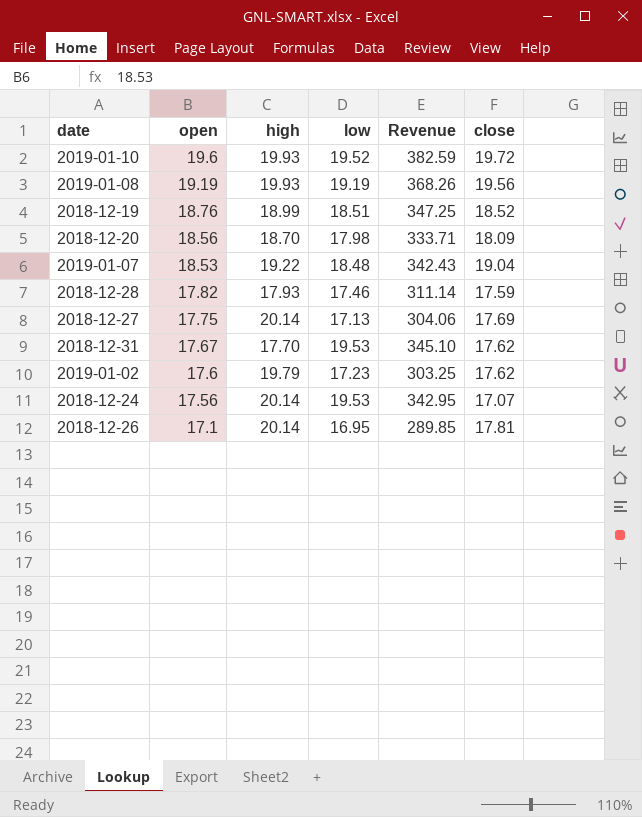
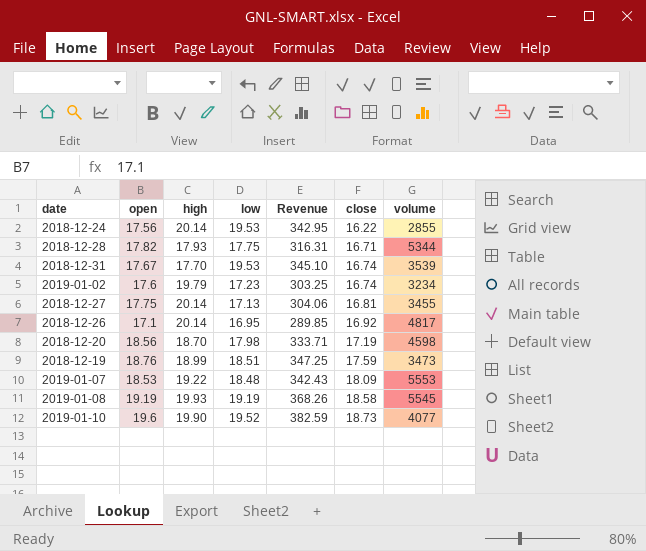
row order: open descending -> close ascending
column volume | position: none -> 7
2018-12-24 | close: 17.07 -> 16.22
2018-12-28 | low: 17.46 -> 17.75
2018-12-28 | Revenue: 311.14 -> 316.31
2018-12-28 | close: 17.59 -> 16.71
2018-12-31 | close: 17.62 -> 16.74
2019-01-02 | close: 17.62 -> 16.74
2018-12-27 | close: 17.69 -> 16.81
2018-12-26 | close: 17.81 -> 16.92
2018-12-20 | close: 18.09 -> 17.19
2018-12-19 | close: 18.52 -> 17.59
2019-01-07 | close: 19.04 -> 18.09
2019-01-08 | close: 19.56 -> 18.58
2019-01-10 | high: 19.93 -> 19.90
2019-01-10 | close: 19.72 -> 18.73

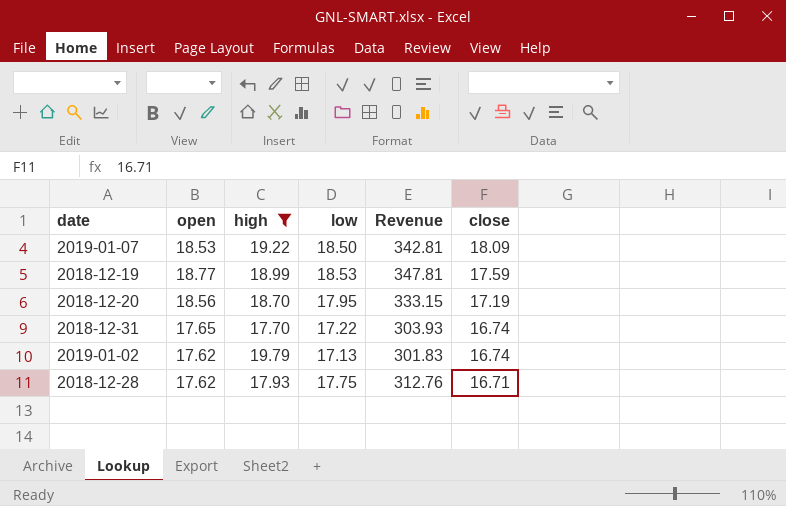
filter: none -> high <= 19.79
row order: close ascending -> close descending
column volume | position: 7 -> none
2019-01-07 | low: 18.48 -> 18.50
2019-01-07 | Revenue: 342.43 -> 342.81
2018-12-19 | open: 18.76 -> 18.77
2018-12-19 | low: 18.51 -> 18.53
2018-12-19 | Revenue: 347.25 -> 347.81
2018-12-20 | low: 17.98 -> 17.95
2018-12-20 | Revenue: 333.71 -> 333.15
2018-12-31 | open: 17.67 -> 17.65
2018-12-31 | low: 19.53 -> 17.22
2018-12-31 | Revenue: 345.10 -> 303.93
2019-01-02 | open: 17.6 -> 17.62
2019-01-02 | low: 17.23 -> 17.13
2019-01-02 | Revenue: 303.25 -> 301.83
2018-12-28 | open: 17.82 -> 17.62
2018-12-28 | Revenue: 316.31 -> 312.76

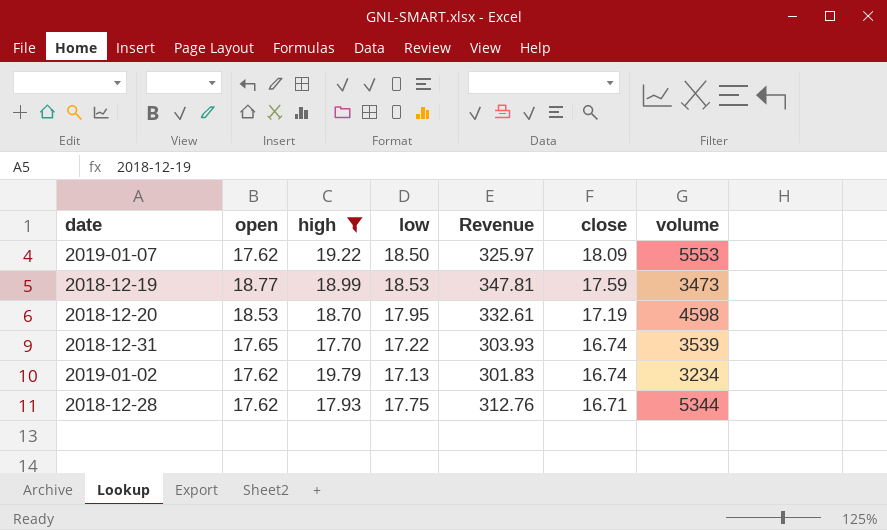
column volume | position: none -> 7
2019-01-07 | open: 18.53 -> 17.62
2019-01-07 | Revenue: 342.81 -> 325.97
2018-12-20 | open: 18.56 -> 18.53
2018-12-20 | Revenue: 333.15 -> 332.61

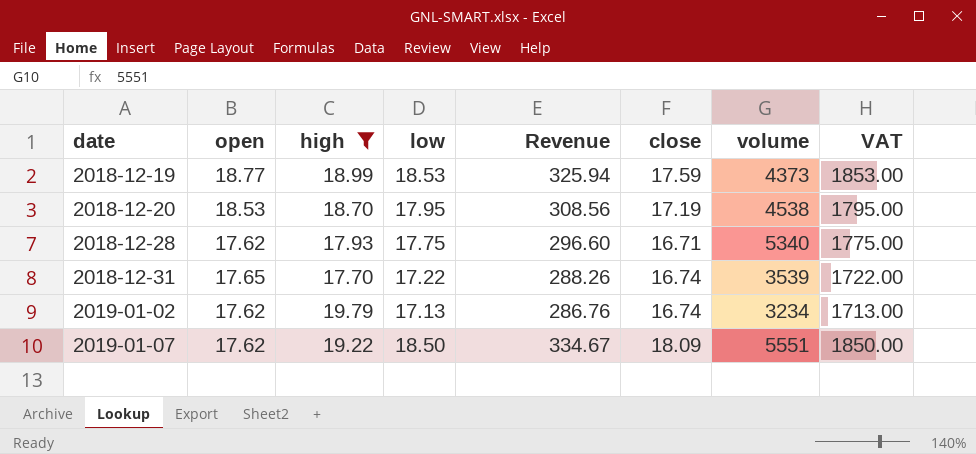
row order: close descending -> date ascending
column Revenue | formula: [open] * [low] -> [low] * [close]
column VAT | formula: none -> [low] * 100
2018-12-19 | volume: 3473 -> 4373
2018-12-20 | volume: 4598 -> 4538
2018-12-28 | volume: 5344 -> 5340
2019-01-07 | volume: 5553 -> 5551

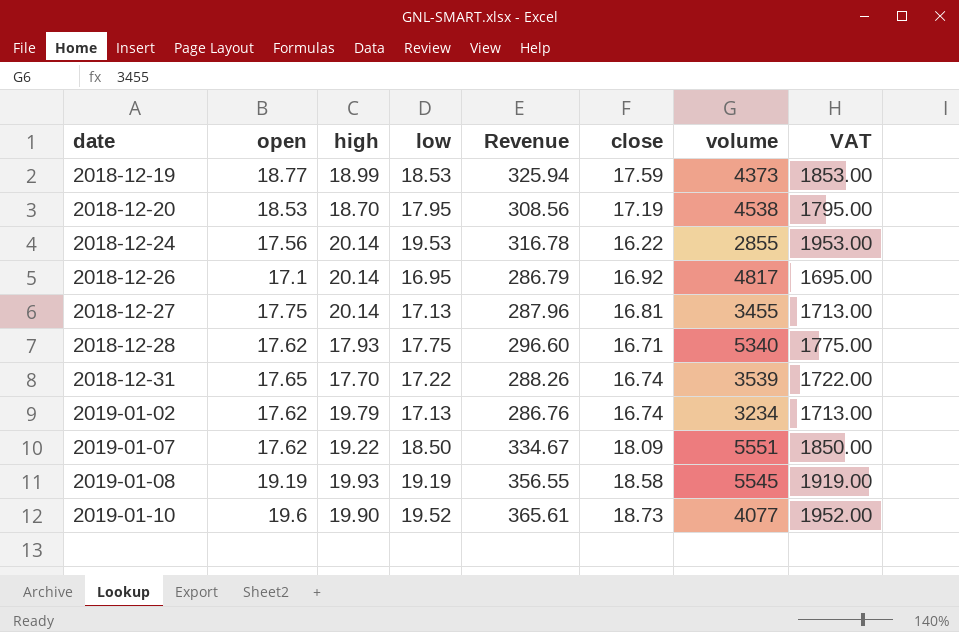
filter: high <= 19.79 -> none

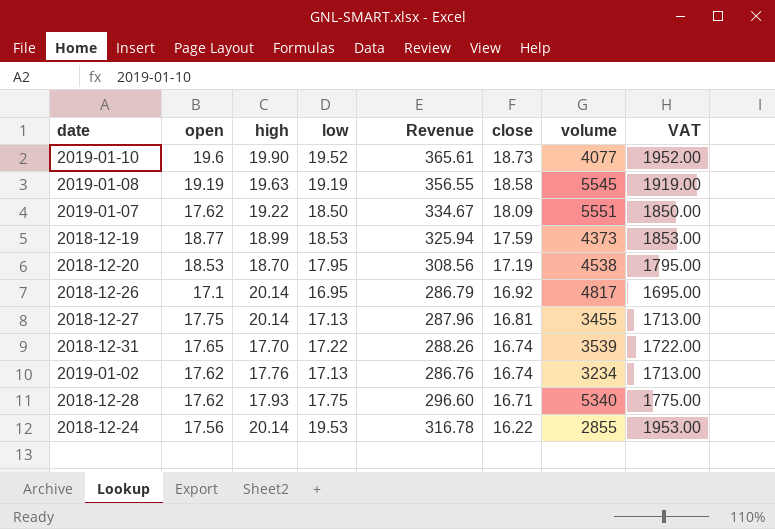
row order: date ascending -> close descending
2019-01-08 | high: 19.93 -> 19.63
2019-01-02 | high: 19.79 -> 17.76

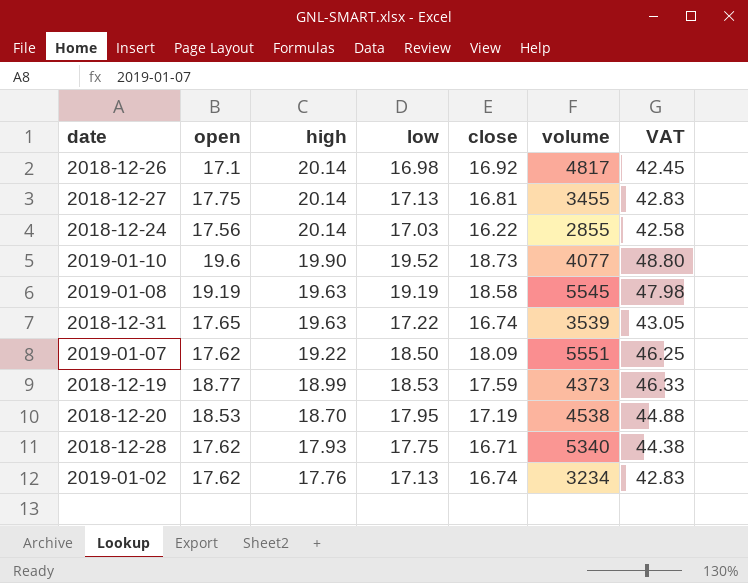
row order: close descending -> high descending
column Revenue | formula: [low] * [close] -> none
column VAT | formula: [low] * 100 -> [low] * 2.5
2018-12-26 | low: 16.95 -> 16.98
2018-12-24 | low: 19.53 -> 17.03
2018-12-31 | high: 17.70 -> 19.63

